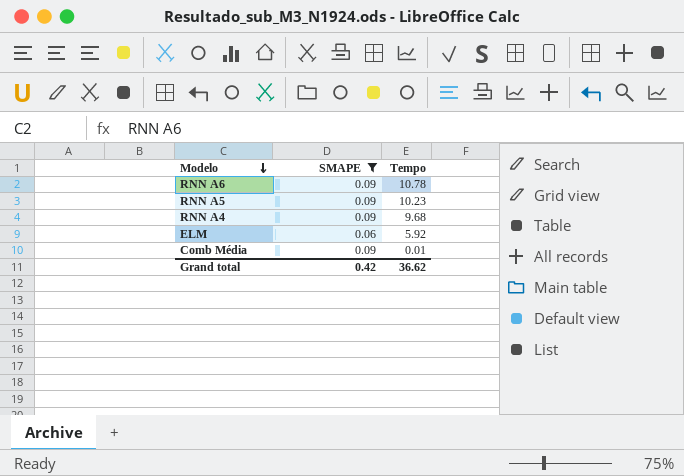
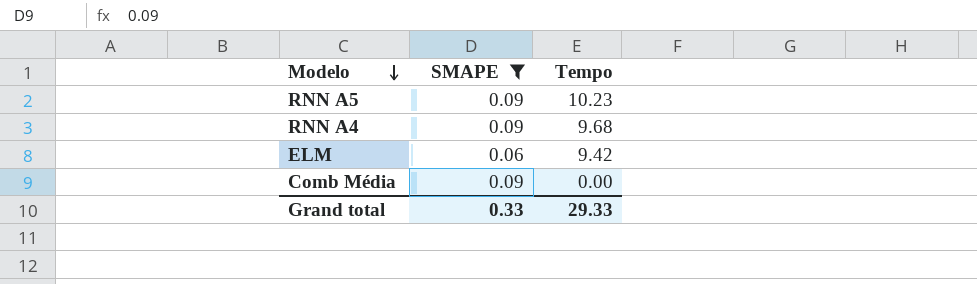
row RNN A6: 0.09 | 10.78 -> none
ELM | Tempo: 5.92 -> 9.42
Comb Média | Tempo: 0.01 -> 0.00
Grand total | SMAPE: 0.42 -> 0.33
Grand total | Tempo: 36.62 -> 29.33

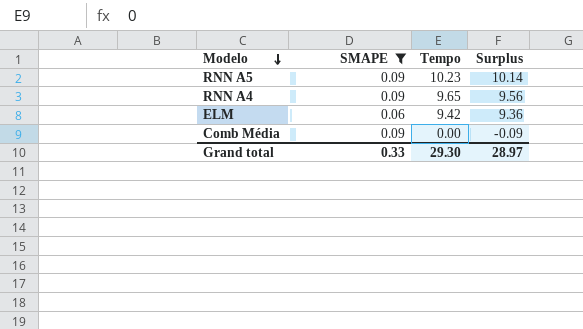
column Surplus | formula: none -> [Tempo] - [SMAPE]
RNN A4 | Tempo: 9.68 -> 9.65
Grand total | Tempo: 29.33 -> 29.30

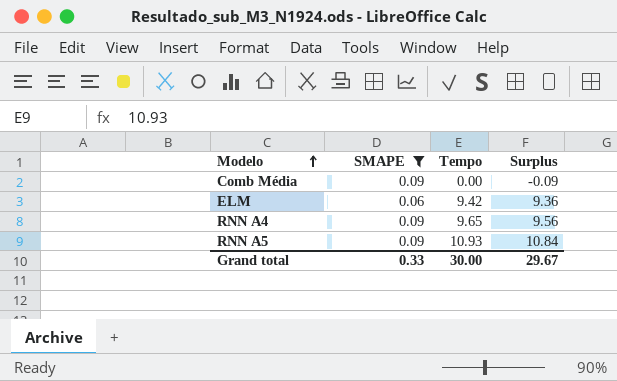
row order: Modelo descending -> Modelo ascending
RNN A5 | Tempo: 10.23 -> 10.93
RNN A5 | Surplus: 10.14 -> 10.84
Grand total | Tempo: 29.30 -> 30.00
Grand total | Surplus: 28.97 -> 29.67

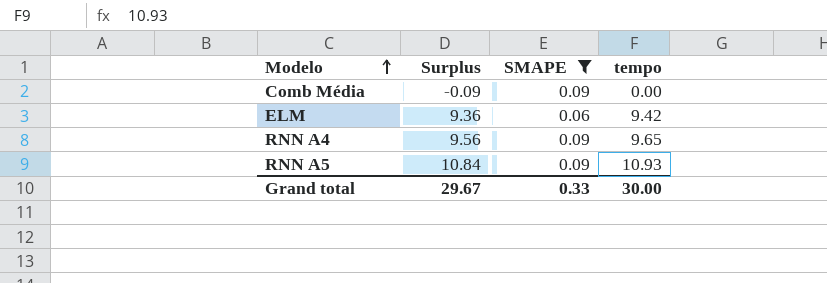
column Surplus | position: 4 -> 2
column name: Tempo -> tempo

